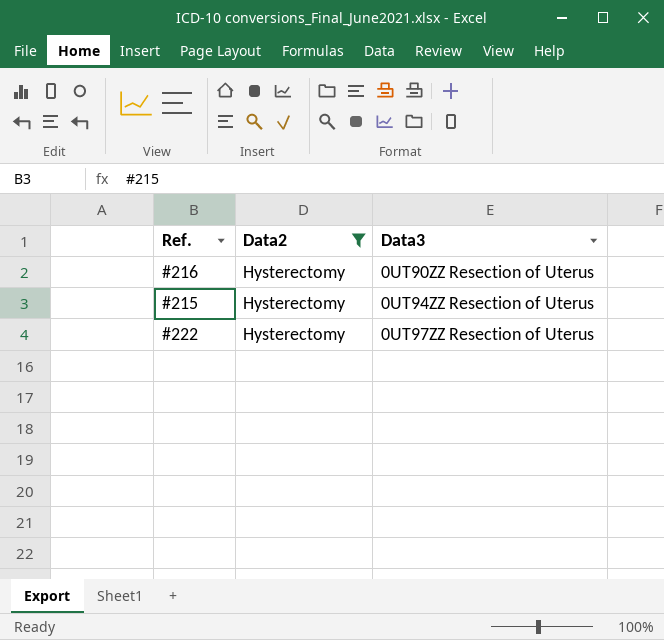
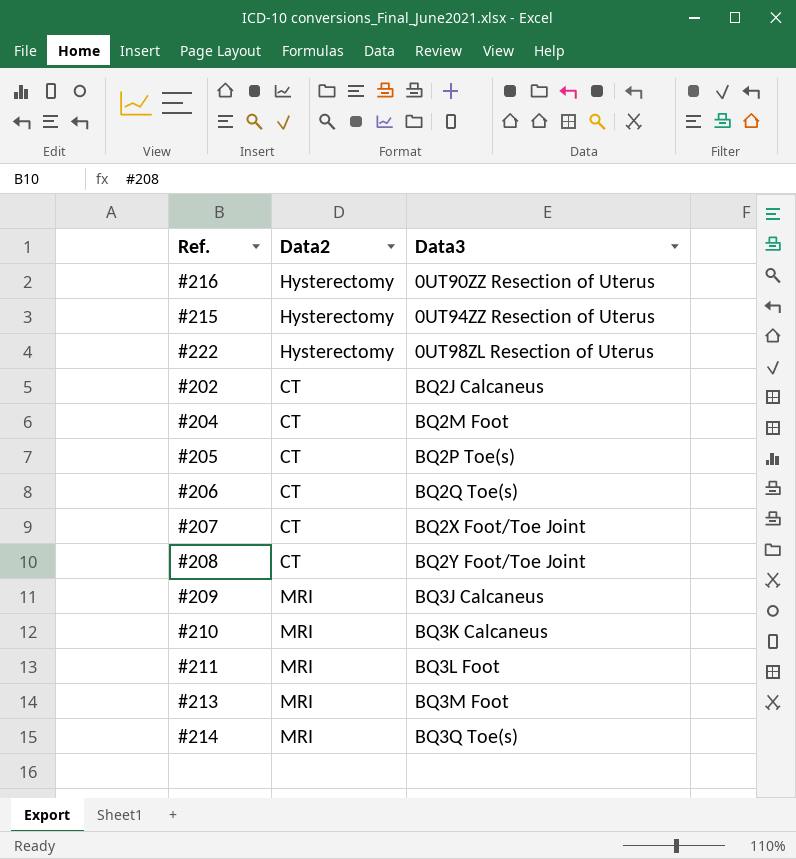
filter: Data2 = Hysterectomy -> none
#222 | Data3: 0UT97ZZ Resection of Uterus -> 0UT98ZL Resection of Uterus

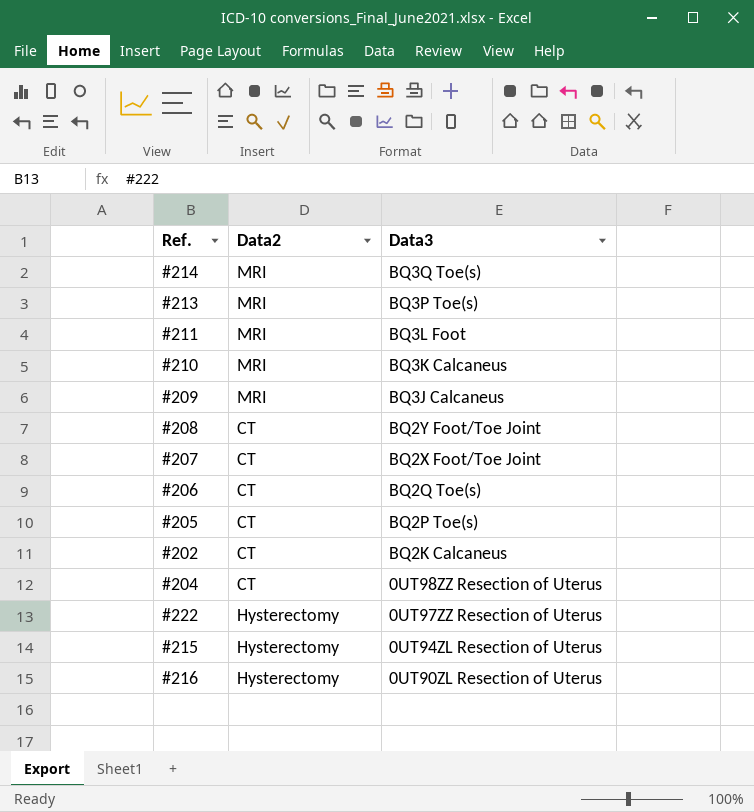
row order: Data3 ascending -> Data3 descending
#213 | Data3: BQ3M Foot -> BQ3P Toe(s)
#202 | Data3: BQ2J Calcaneus -> BQ2K Calcaneus
#204 | Data3: BQ2M Foot -> 0UT98ZZ Resection of Uterus
#222 | Data3: 0UT98ZL Resection of Uterus -> 0UT97ZZ Resection of Uterus
#215 | Data3: 0UT94ZZ Resection of Uterus -> 0UT94ZL Resection of Uterus
#216 | Data3: 0UT90ZZ Resection of Uterus -> 0UT90ZL Resection of Uterus

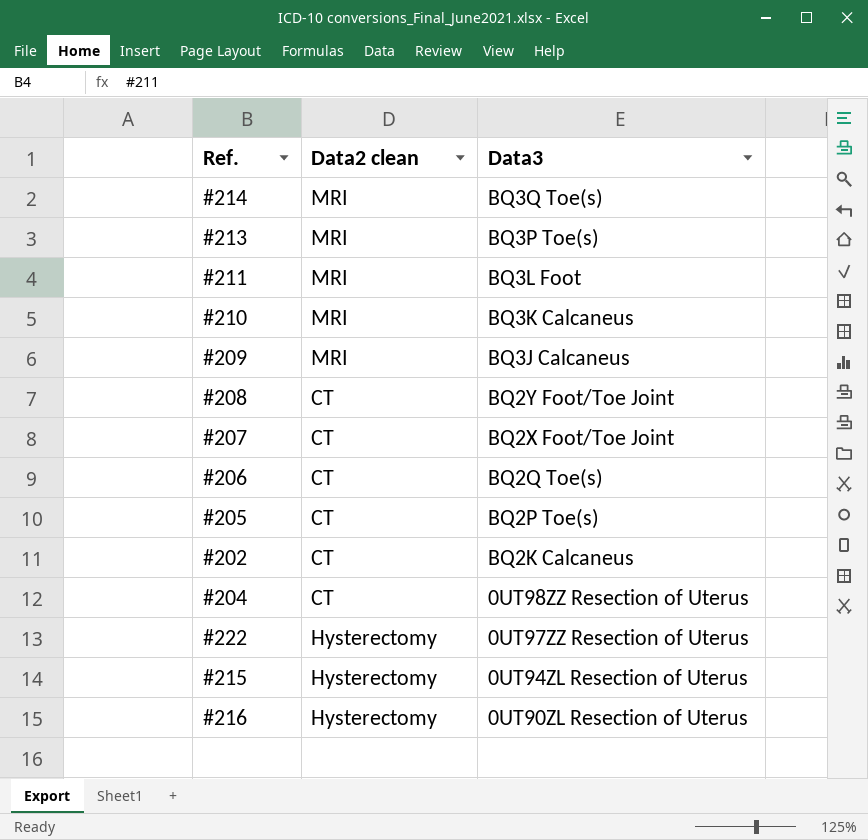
column name: Data2 -> Data2 clean

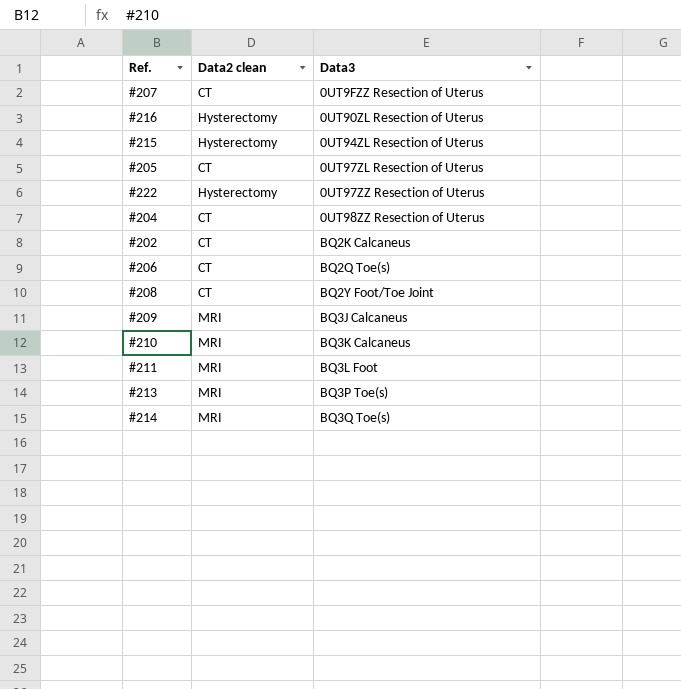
row order: Data3 descending -> Data3 ascending
#207 | Data3: BQ2X Foot/Toe Joint -> 0UT9FZZ Resection of Uterus
#205 | Data3: BQ2P Toe(s) -> 0UT97ZL Resection of Uterus

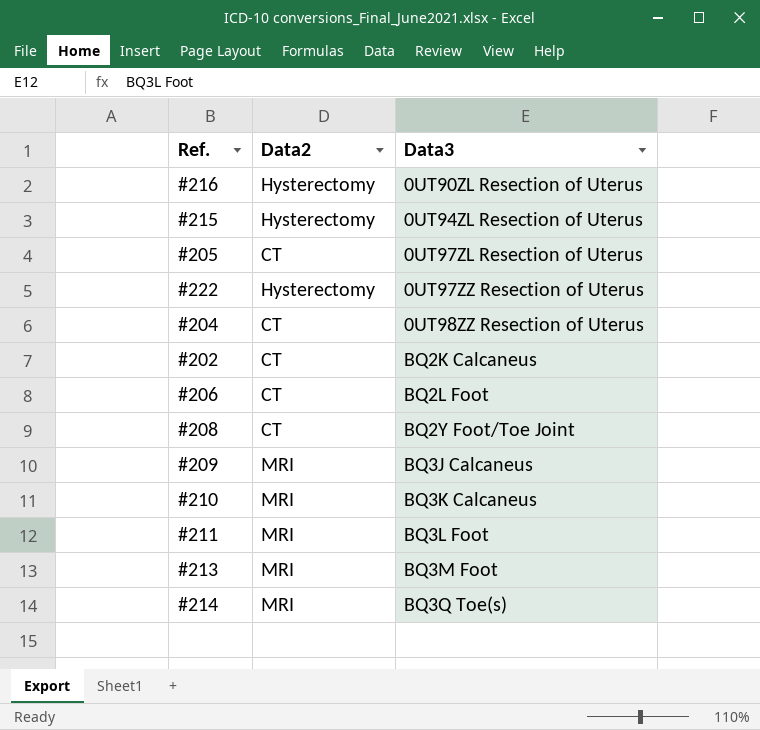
column name: Data2 clean -> Data2
row #207: CT | 0UT9FZZ Resection of Uterus -> none
#206 | Data3: BQ2Q Toe(s) -> BQ2L Foot
#213 | Data3: BQ3P Toe(s) -> BQ3M Foot

